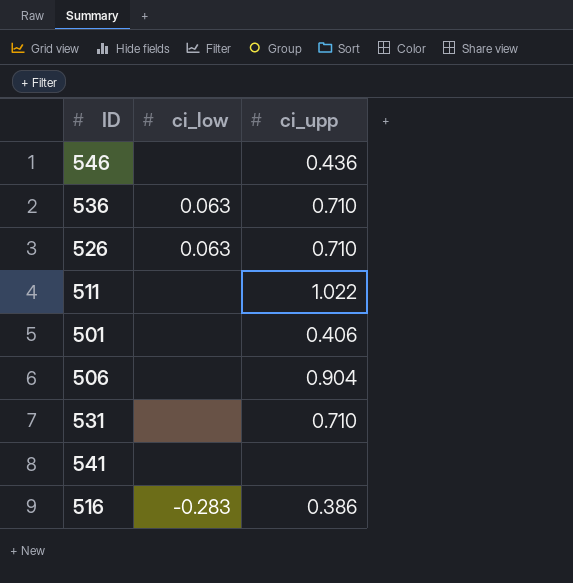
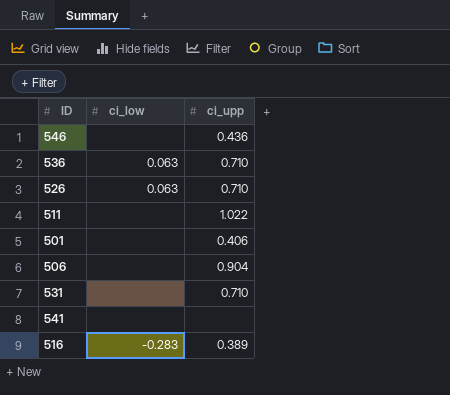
516 | ci_upp: 0.386 -> 0.389

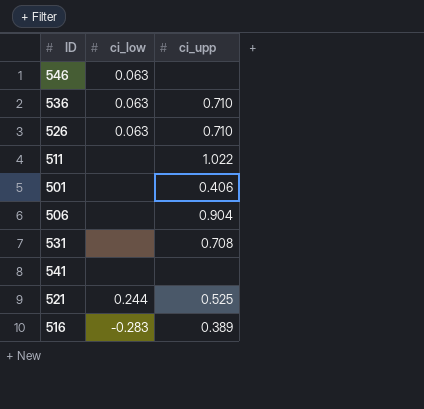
546 | ci_low: none -> 0.063
546 | ci_upp: 0.436 -> none
531 | ci_upp: 0.710 -> 0.708
row 521: none -> 0.244 | 0.525

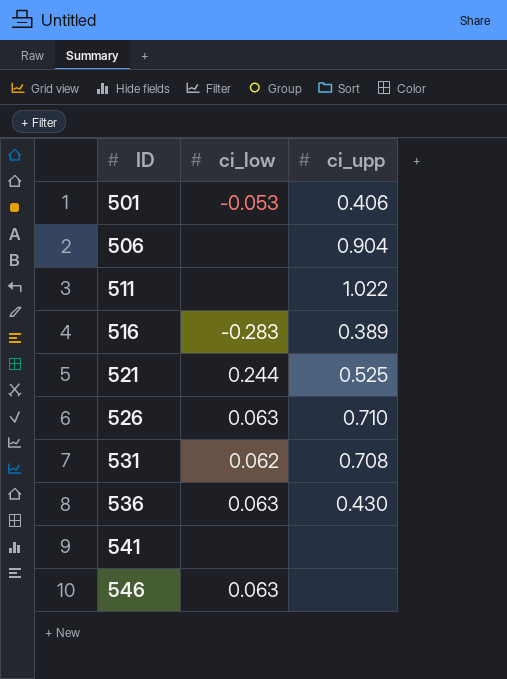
row order: none -> ID ascending
501 | ci_low: none -> -0.053
531 | ci_low: none -> 0.062
536 | ci_upp: 0.710 -> 0.430

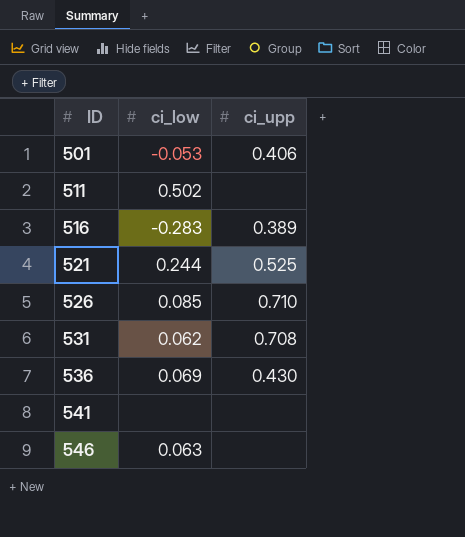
row 506: none | 0.904 -> none
511 | ci_low: none -> 0.502
511 | ci_upp: 1.022 -> none
526 | ci_low: 0.063 -> 0.085
536 | ci_low: 0.063 -> 0.069

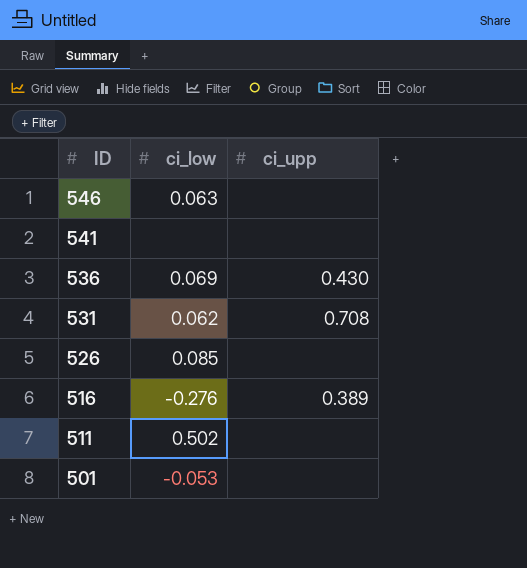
row order: ID ascending -> ID descending
row 521: 0.244 | 0.525 -> none
526 | ci_upp: 0.710 -> none
516 | ci_low: -0.283 -> -0.276
501 | ci_upp: 0.406 -> none

